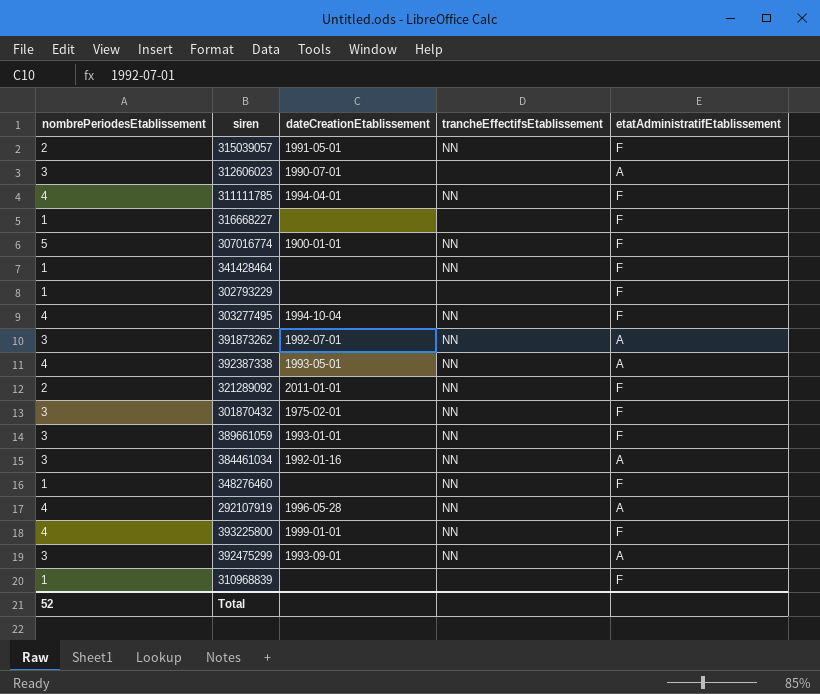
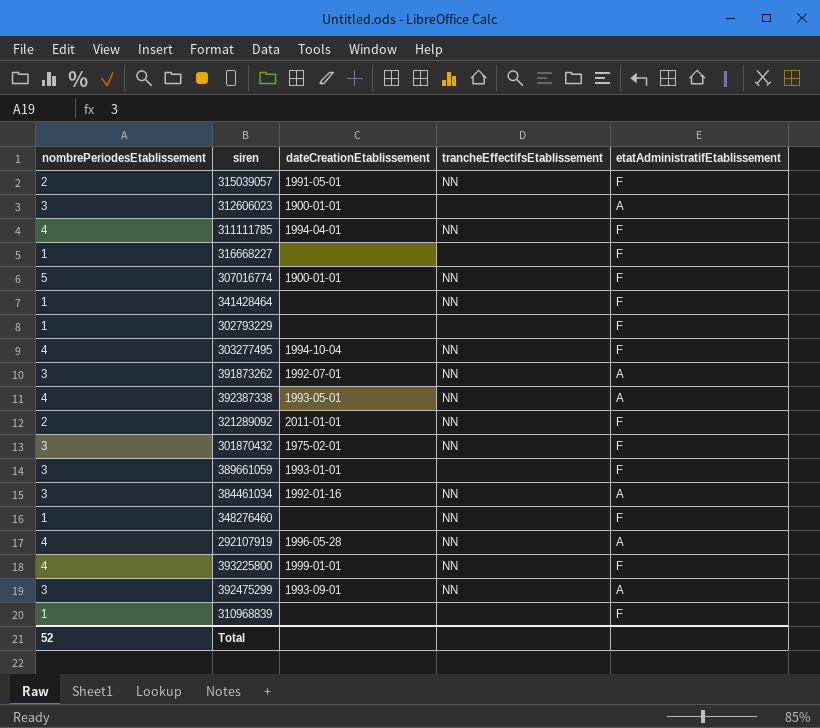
312606023 | dateCreationEtablissement: 1990-07-01 -> 1900-01-01
389661059 | trancheEffectifsEtablissement: NN -> none

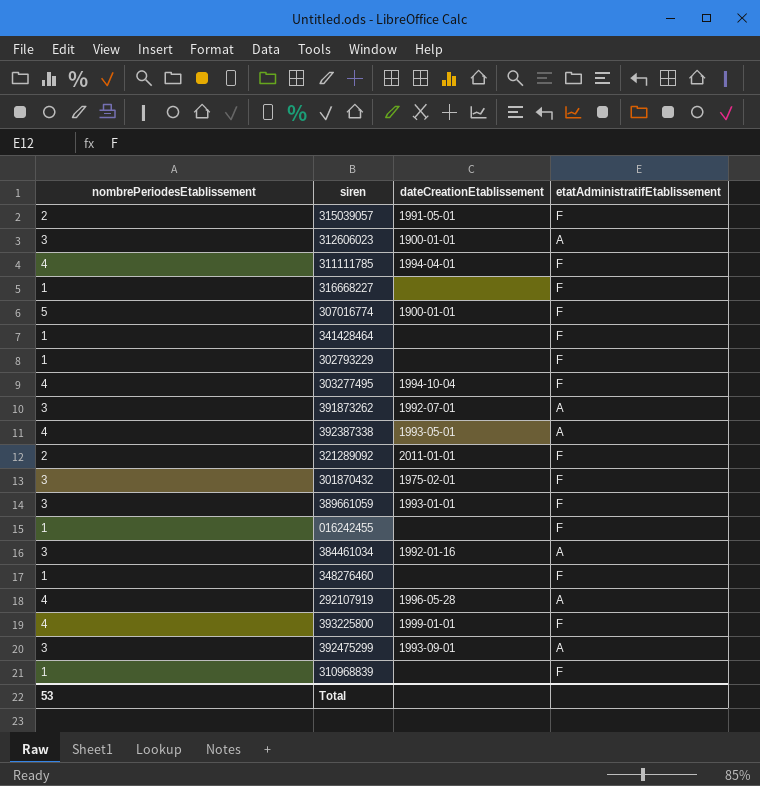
column trancheEffectifsEtablissement | position: 4 -> none
row 016242455: none -> 1 | none | F
Total | nombrePeriodesEtablissement: 52 -> 53

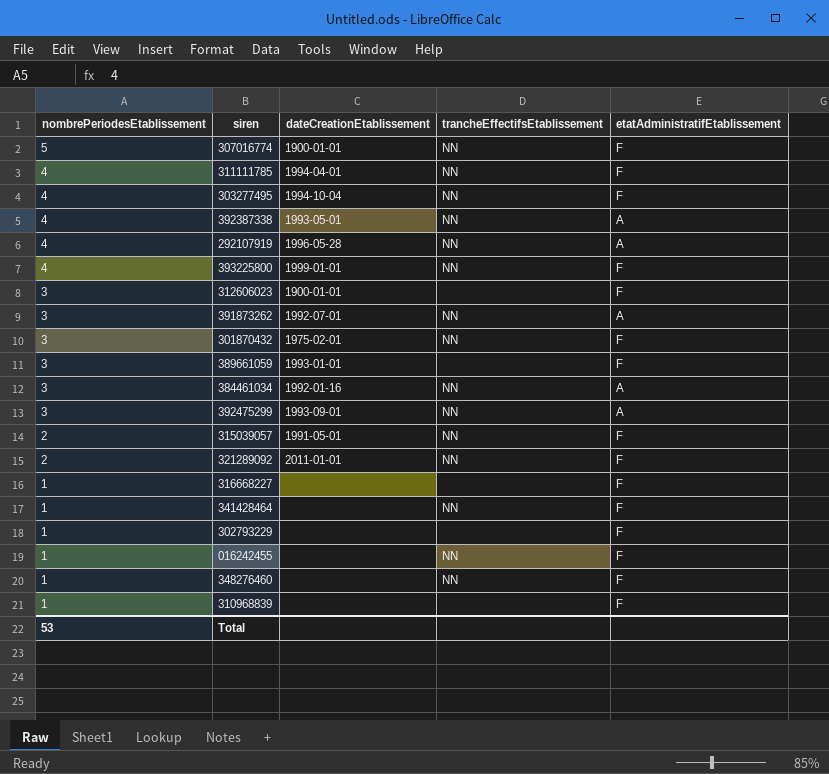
row order: none -> nombrePeriodesEtablissement descending
column trancheEffectifsEtablissement | position: none -> 4
312606023 | etatAdministratifEtablissement: A -> F

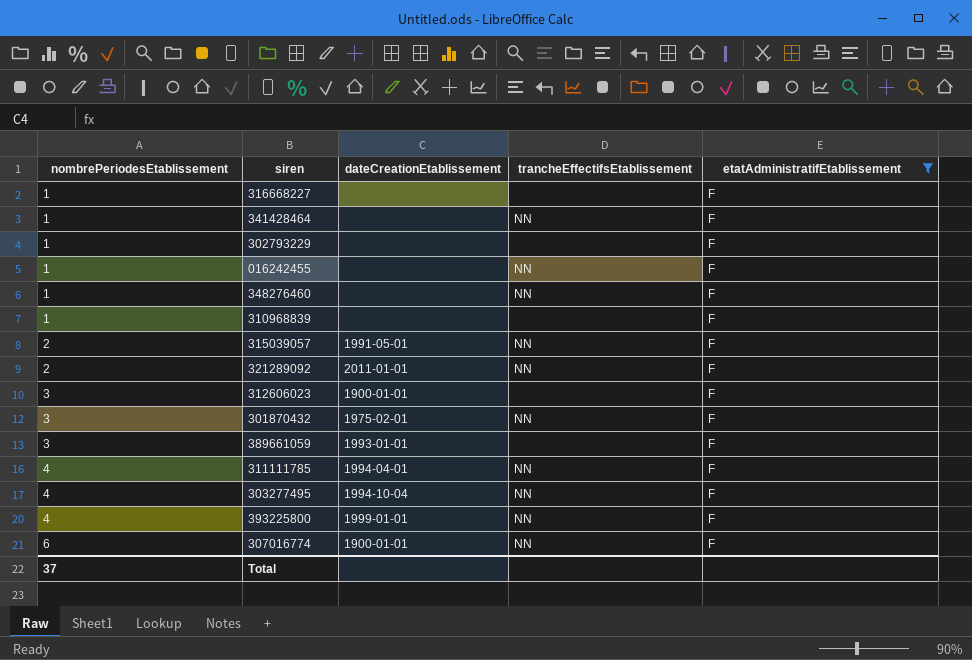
filter: none -> etatAdministratifEtablissement = F
row order: nombrePeriodesEtablissement descending -> nombrePeriodesEtablissement ascending
307016774 | nombrePeriodesEtablissement: 5 -> 6
Total | nombrePeriodesEtablissement: 53 -> 37

